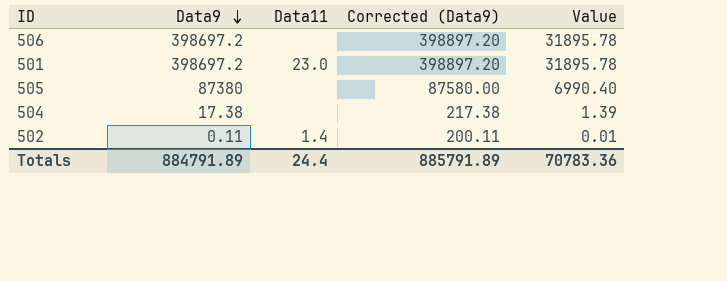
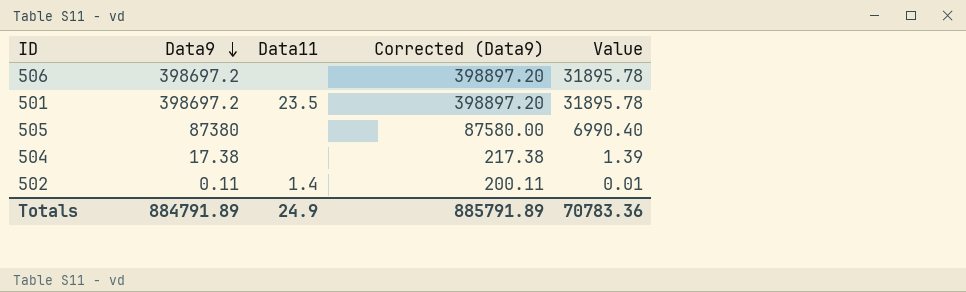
501 | Data11: 23.0 -> 23.5
Totals | Data11: 24.4 -> 24.9

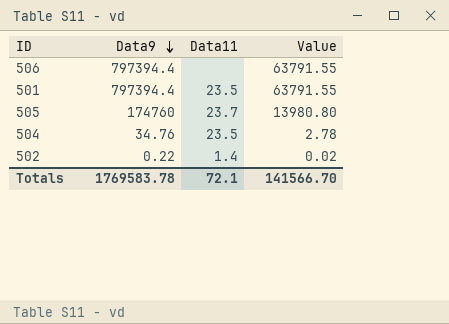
column Corrected (Data9) | formula: [Data9] + 200 -> none
506 | Data9: 398697.2 -> 797394.4
506 | Value: 31895.78 -> 63791.55
501 | Data9: 398697.2 -> 797394.4
501 | Value: 31895.78 -> 63791.55
505 | Data9: 87380 -> 174760
505 | Data11: none -> 23.7
505 | Value: 6990.40 -> 13980.80
504 | Data9: 17.38 -> 34.76
504 | Data11: none -> 23.5
504 | Value: 1.39 -> 2.78
502 | Data9: 0.11 -> 0.22
502 | Value: 0.01 -> 0.02
Totals | Data9: 884791.89 -> 1769583.78
Totals | Data11: 24.9 -> 72.1
Totals | Value: 70783.36 -> 141566.70

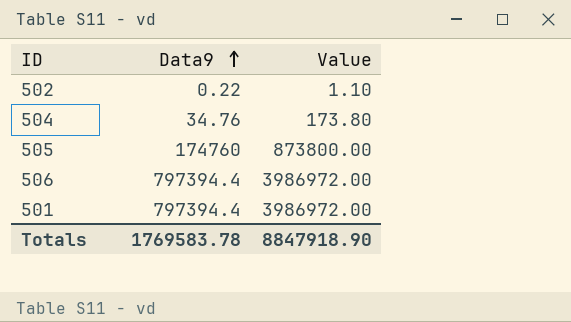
row order: Data9 descending -> Data9 ascending
column Data11 | position: 3 -> none
column Value | formula: [Data9] * 0.08 -> [Data9] * 5
Totals | Value: 141566.70 -> 8847918.90

